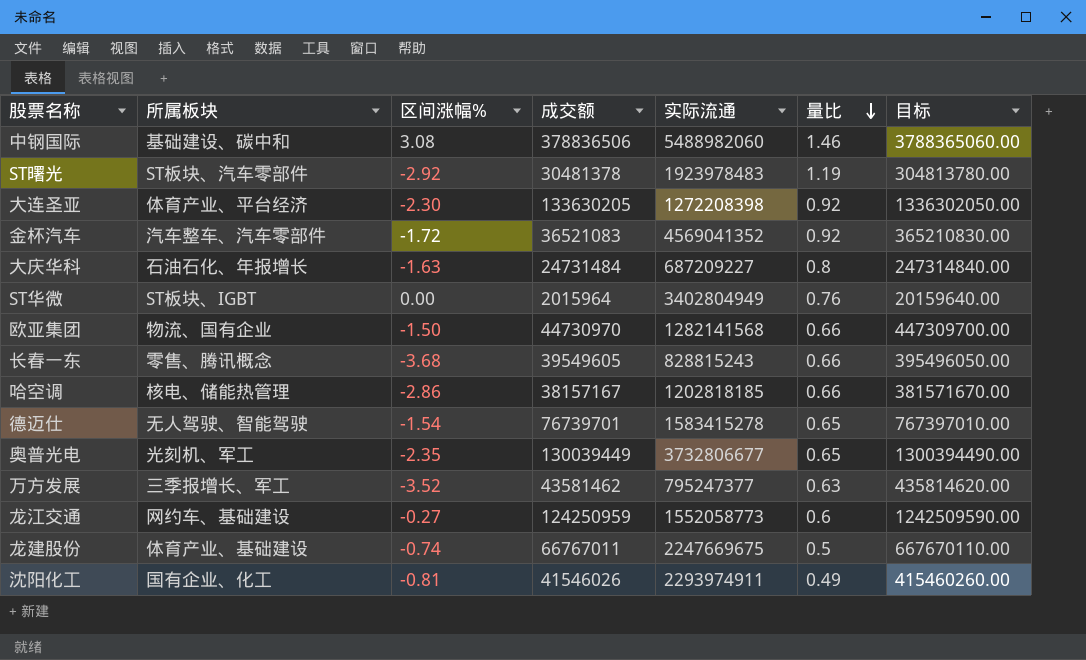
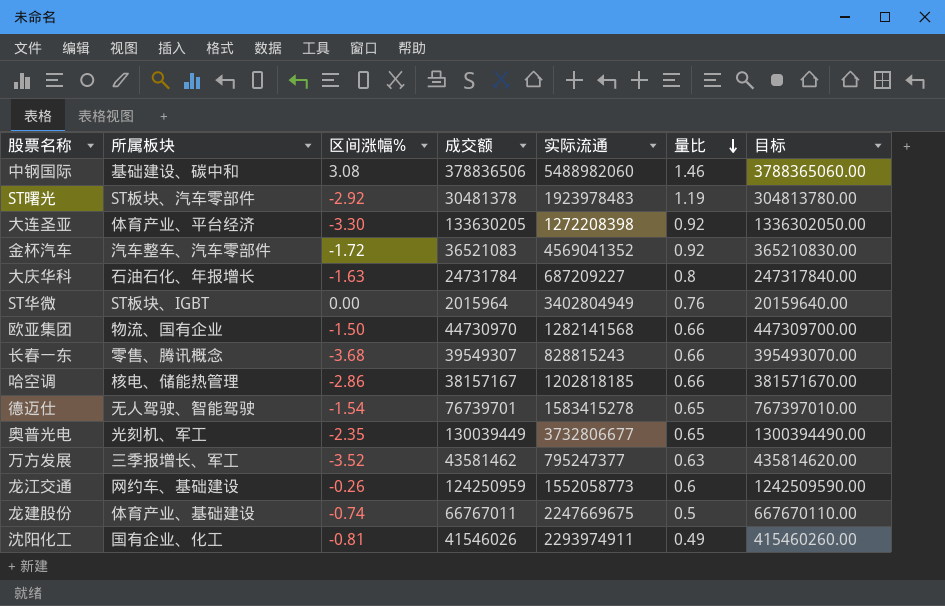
大连圣亚 | 区间涨幅%: -2.30 -> -3.30
大庆华科 | 成交额: 24731484 -> 24731784
大庆华科 | 目标: 247314840.00 -> 247317840.00
长春一东 | 成交额: 39549605 -> 39549307
长春一东 | 目标: 395496050.00 -> 395493070.00
龙江交通 | 区间涨幅%: -0.27 -> -0.26

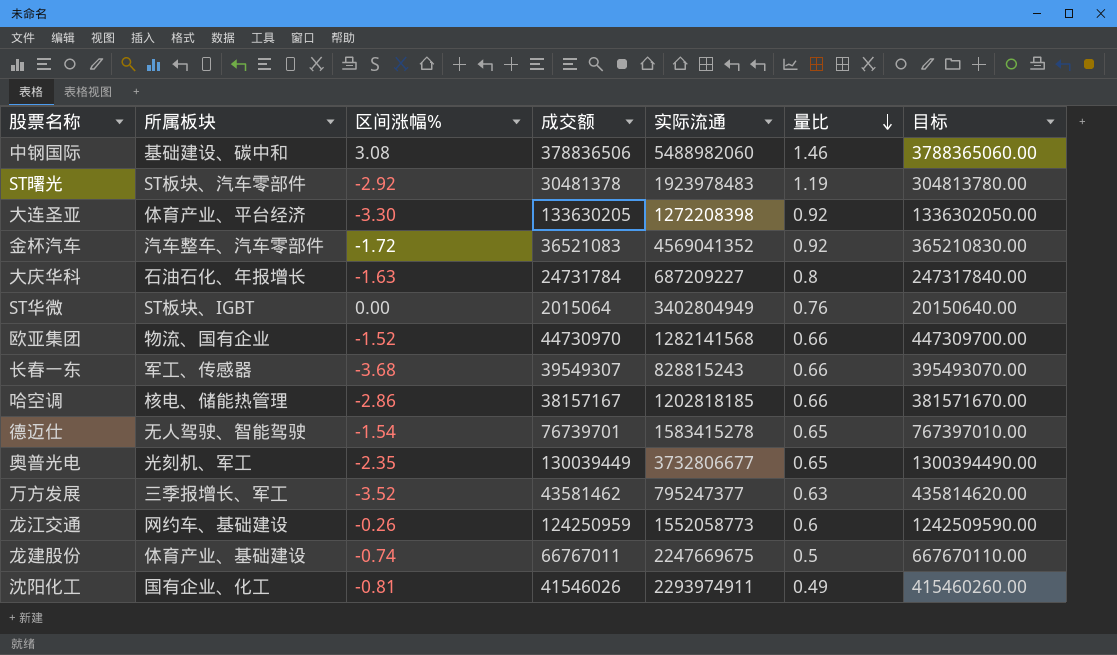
ST华微 | 成交额: 2015964 -> 2015064
ST华微 | 目标: 20159640.00 -> 20150640.00
欧亚集团 | 区间涨幅%: -1.50 -> -1.52
长春一东 | 所属板块: 零售、腾讯概念 -> 军工、传感器

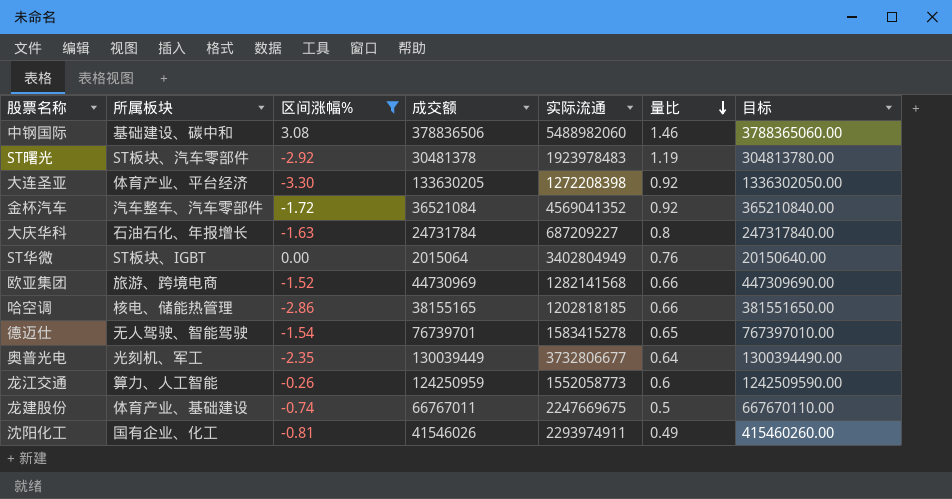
filter: none -> 区间涨幅% >= -3.30
金杯汽车 | 成交额: 36521083 -> 36521084
金杯汽车 | 目标: 365210830.00 -> 365210840.00
欧亚集团 | 所属板块: 物流、国有企业 -> 旅游、跨境电商
欧亚集团 | 成交额: 44730970 -> 44730969
欧亚集团 | 目标: 447309700.00 -> 447309690.00
哈空调 | 成交额: 38157167 -> 38155165
哈空调 | 目标: 381571670.00 -> 381551650.00
奥普光电 | 量比: 0.65 -> 0.64
龙江交通 | 所属板块: 网约车、基础建设 -> 算力、人工智能

